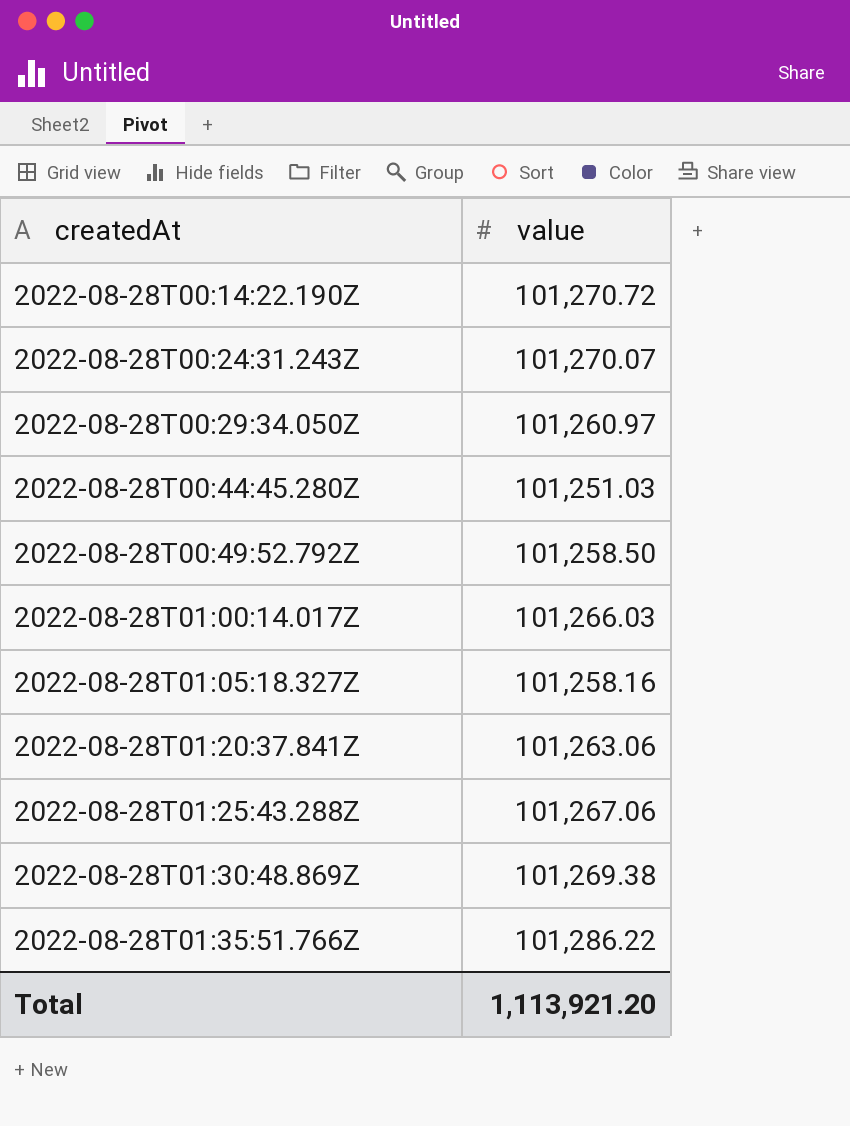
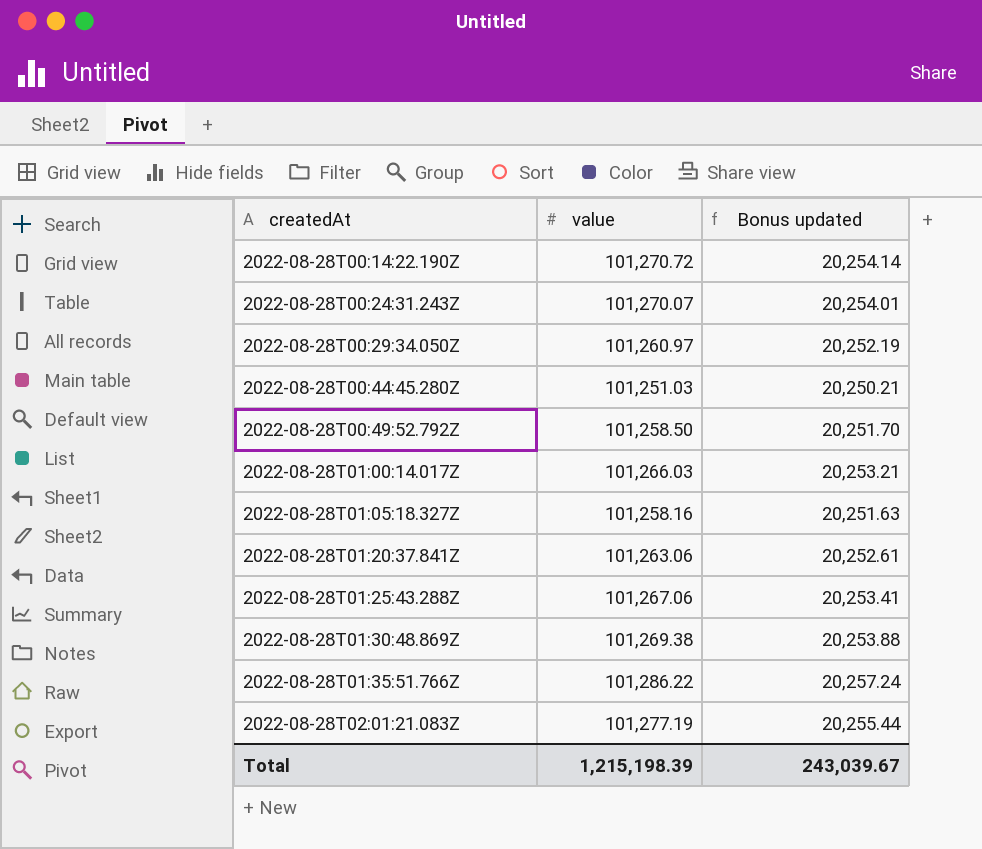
column Bonus updated | formula: none -> [value] * 0.2
row 2022-08-28T02:01:21.083Z: none -> 101,277.19 | 20,255.44
Total | value: 1,113,921.20 -> 1,215,198.39

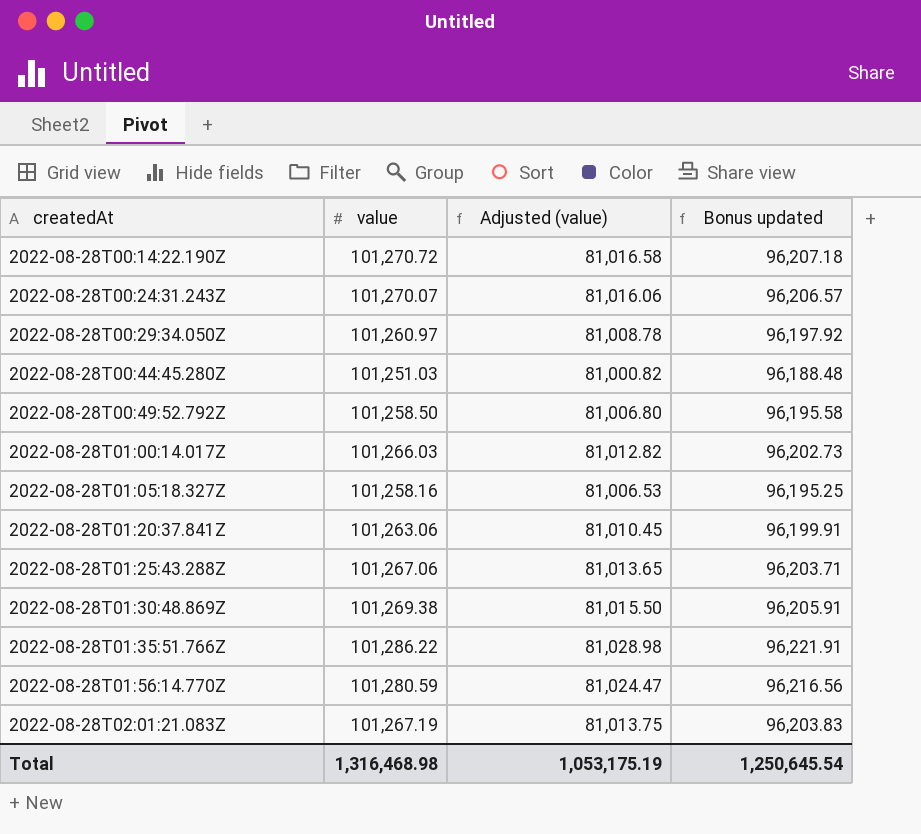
column Adjusted (value) | formula: none -> [value] * 0.8
column Bonus updated | formula: [value] * 0.2 -> [value] * 0.95
row 2022-08-28T01:56:14.770Z: none -> 101,280.59 | 81,024.47 | 96,216.56
2022-08-28T02:01:21.083Z | value: 101,277.19 -> 101,267.19
Total | value: 1,215,198.39 -> 1,316,468.98
Total | Bonus updated: 243,039.67 -> 1,250,645.54

